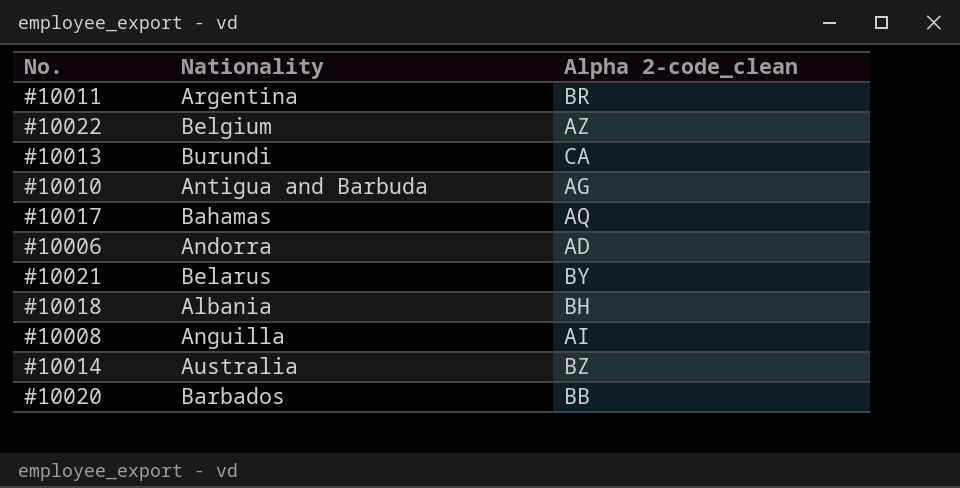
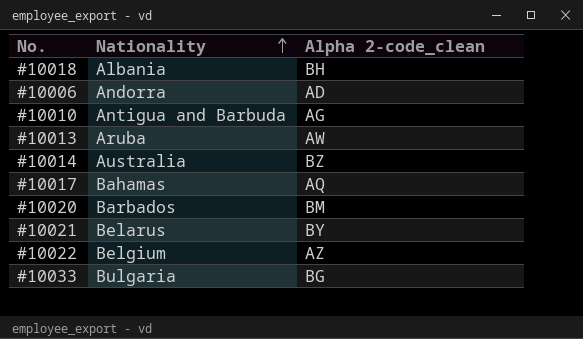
row order: none -> Nationality ascending
row #10011: Argentina | BR -> none
row #10008: Anguilla | AI -> none
#10013 | Nationality: Burundi -> Aruba
#10013 | Alpha 2-code_clean: CA -> AW
#10020 | Alpha 2-code_clean: BB -> BM
row #10033: none -> Bulgaria | BG

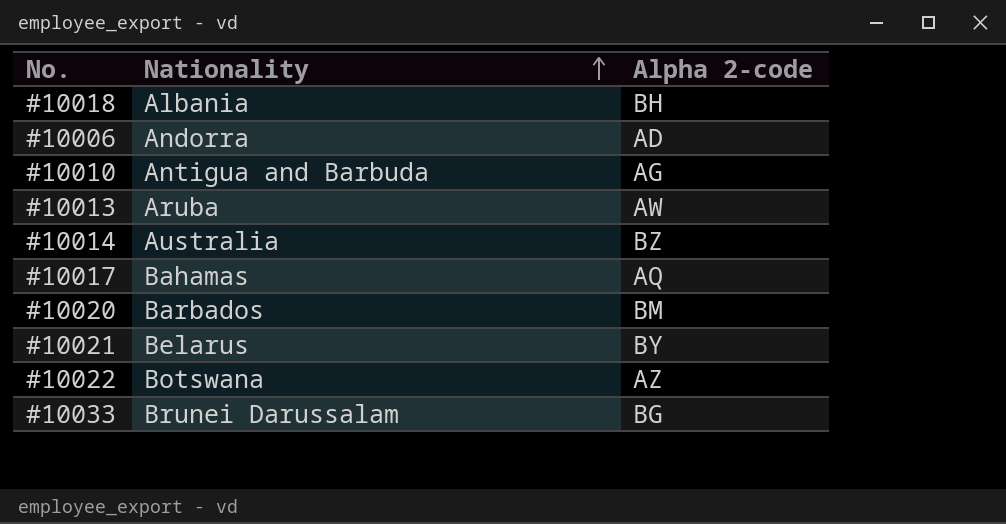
column name: Alpha 2-code_clean -> Alpha 2-code
#10022 | Nationality: Belgium -> Botswana
#10033 | Nationality: Bulgaria -> Brunei Darussalam

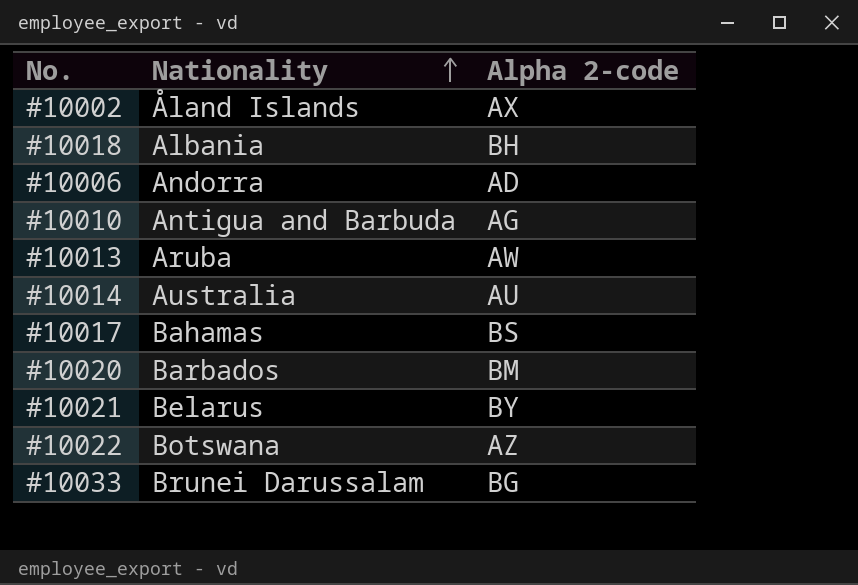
row #10002: none -> Åland Islands | AX
#10014 | Alpha 2-code: BZ -> AU
#10017 | Alpha 2-code: AQ -> BS

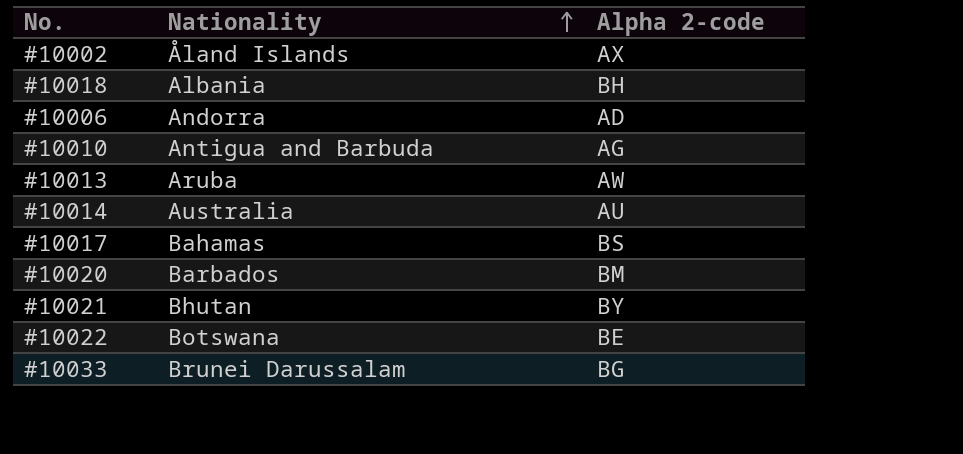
#10021 | Nationality: Belarus -> Bhutan
#10022 | Alpha 2-code: AZ -> BE

